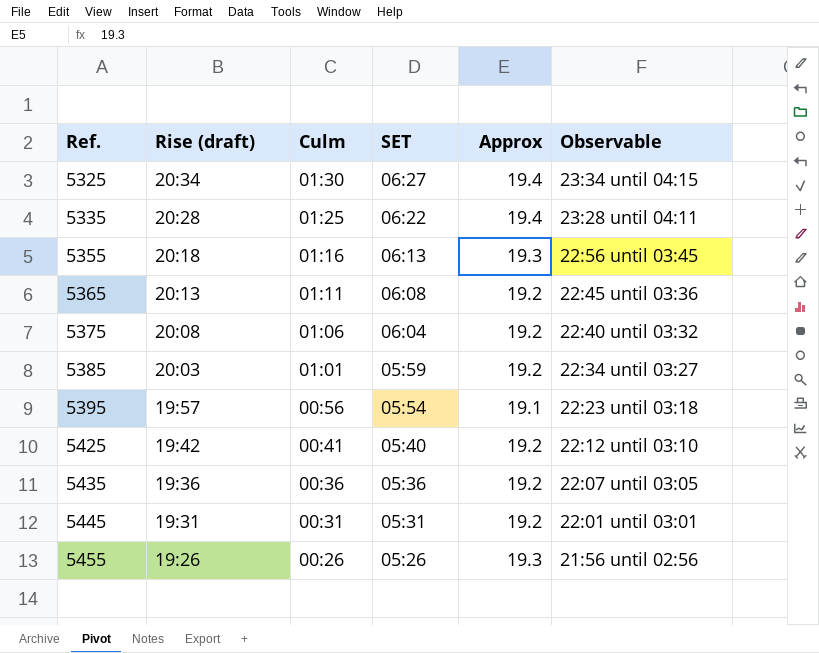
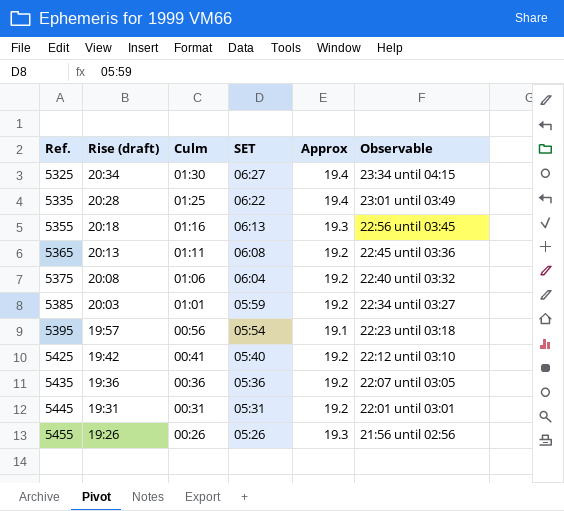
5335 | Observable: 23:28 until 04:11 -> 23:01 until 03:49

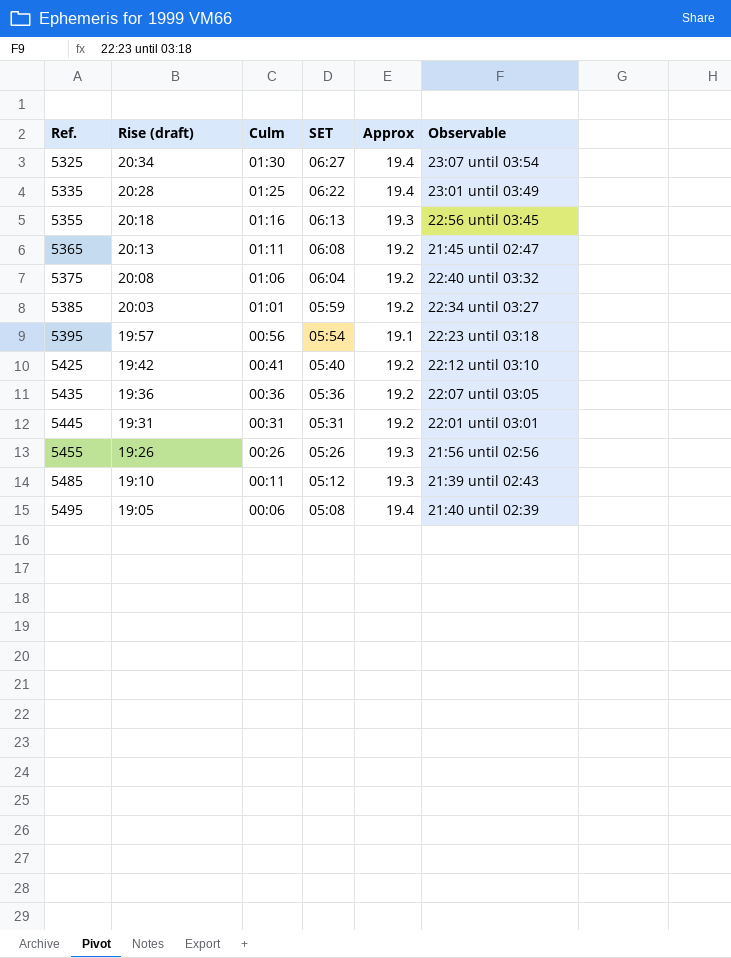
5325 | Observable: 23:34 until 04:15 -> 23:07 until 03:54
5365 | Observable: 22:45 until 03:36 -> 21:45 until 02:47
row 5485: none -> 19:10 | 00:11 | 05:12 | 19.3 | 21:39 until 02:43
row 5495: none -> 19:05 | 00:06 | 05:08 | 19.4 | 21:40 until 02:39

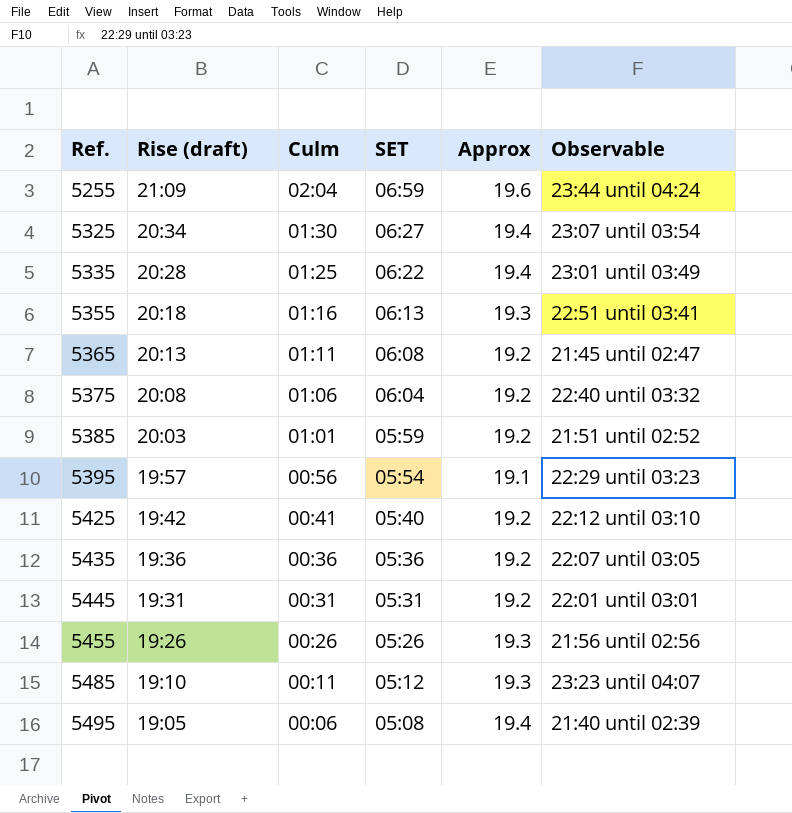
row 5255: none -> 21:09 | 02:04 | 06:59 | 19.6 | 23:44 until 04:24
5355 | Observable: 22:56 until 03:45 -> 22:51 until 03:41
5385 | Observable: 22:34 until 03:27 -> 21:51 until 02:52
5395 | Observable: 22:23 until 03:18 -> 22:29 until 03:23
5485 | Observable: 21:39 until 02:43 -> 23:23 until 04:07

